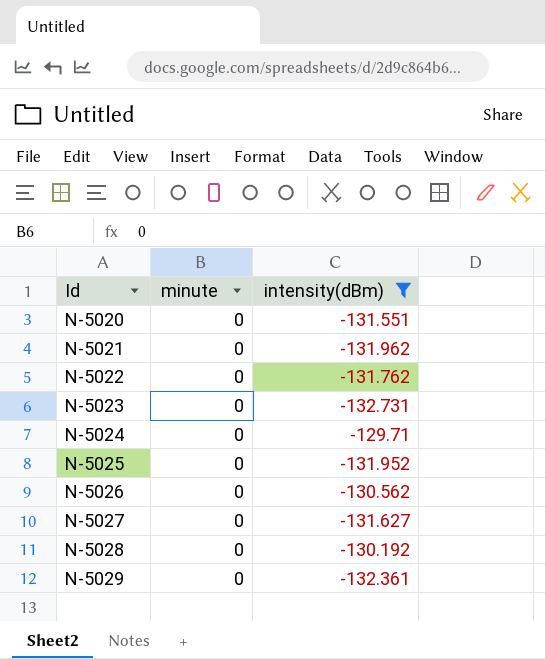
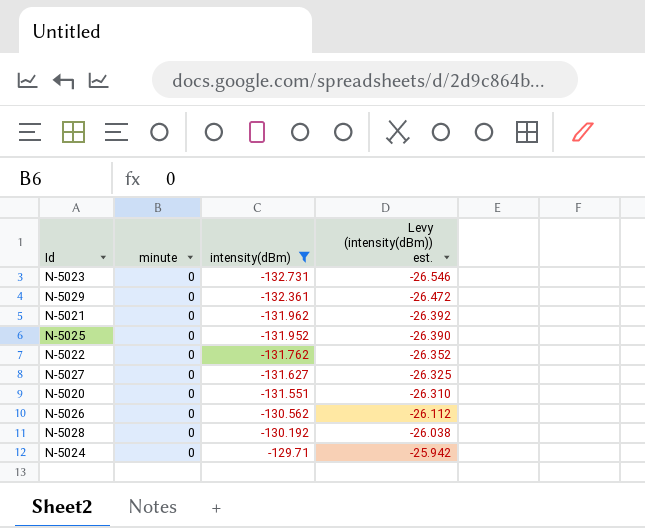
row order: Id ascending -> intensity(dBm) ascending
column Levy (intensity(dBm)) est. | formula: none -> [intensity(dBm)] * 0.2

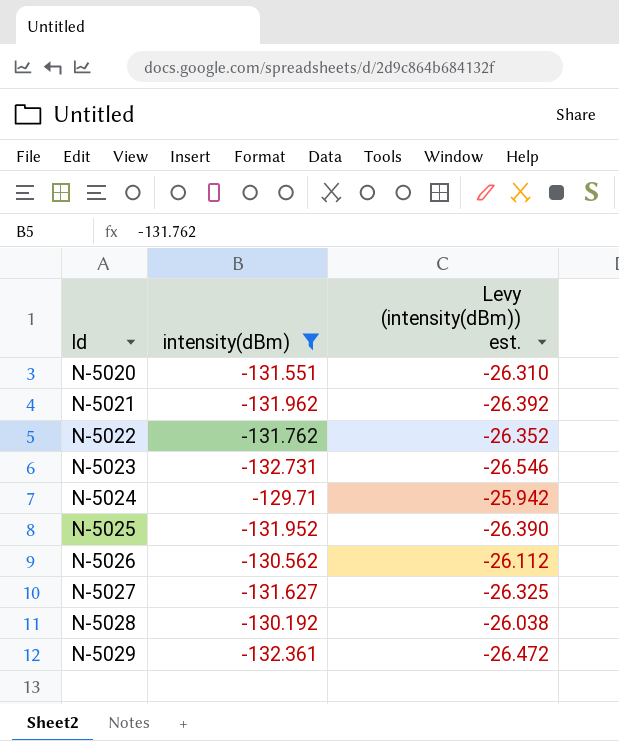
row order: intensity(dBm) ascending -> Id ascending
column minute | position: 2 -> none

